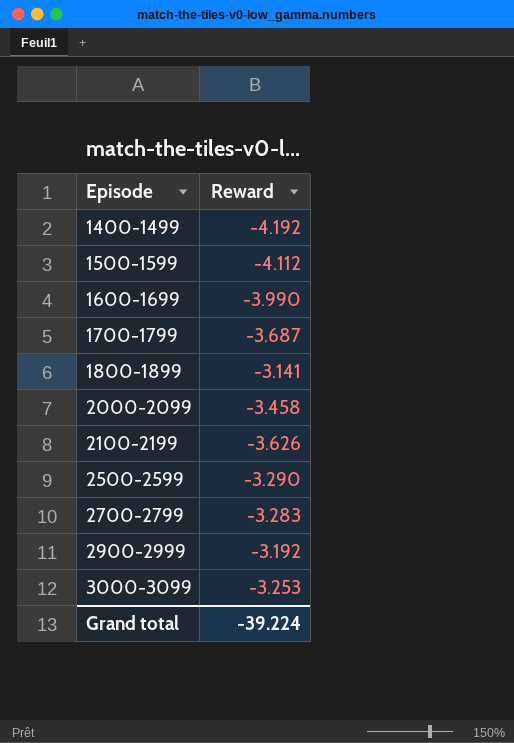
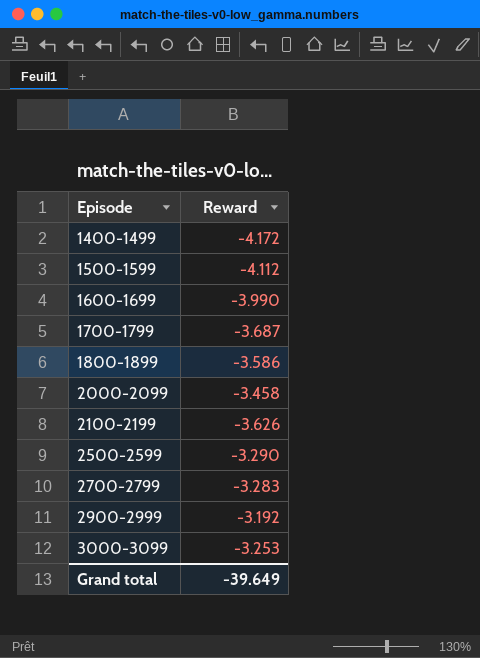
1400-1499 | Reward: -4.192 -> -4.172
1800-1899 | Reward: -3.141 -> -3.586
Grand total | Reward: -39.224 -> -39.649

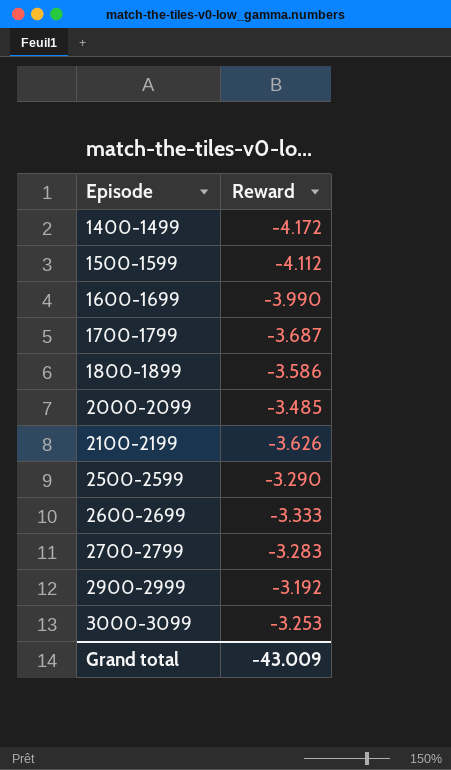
2000-2099 | Reward: -3.458 -> -3.485
row 2600-2699: none -> -3.333
Grand total | Reward: -39.649 -> -43.009

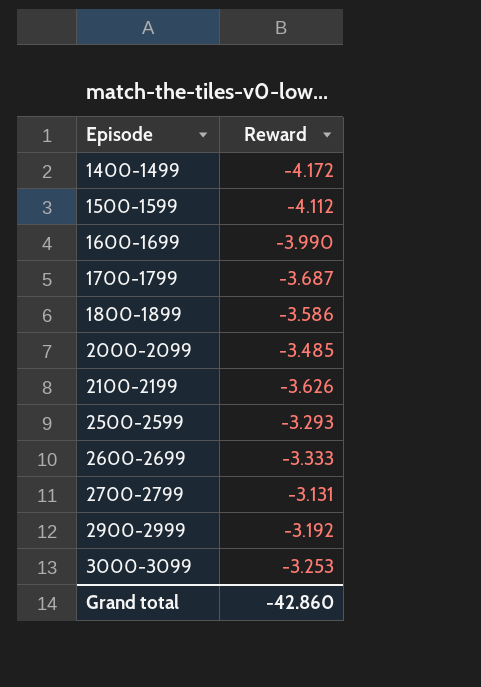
2500-2599 | Reward: -3.290 -> -3.293
2700-2799 | Reward: -3.283 -> -3.131
Grand total | Reward: -43.009 -> -42.860

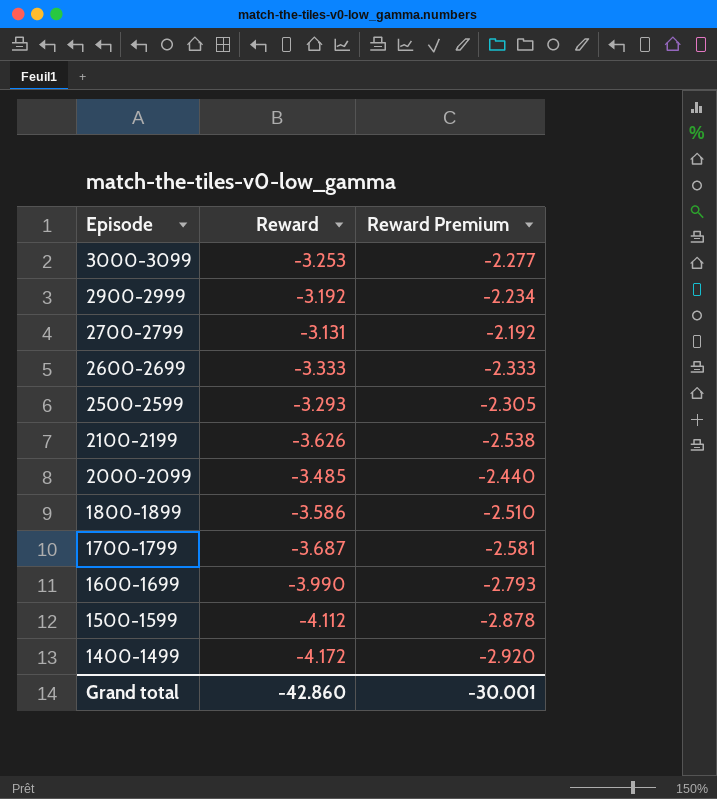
row order: Episode ascending -> Episode descending
column Reward Premium | formula: none -> [Reward] * 0.7

